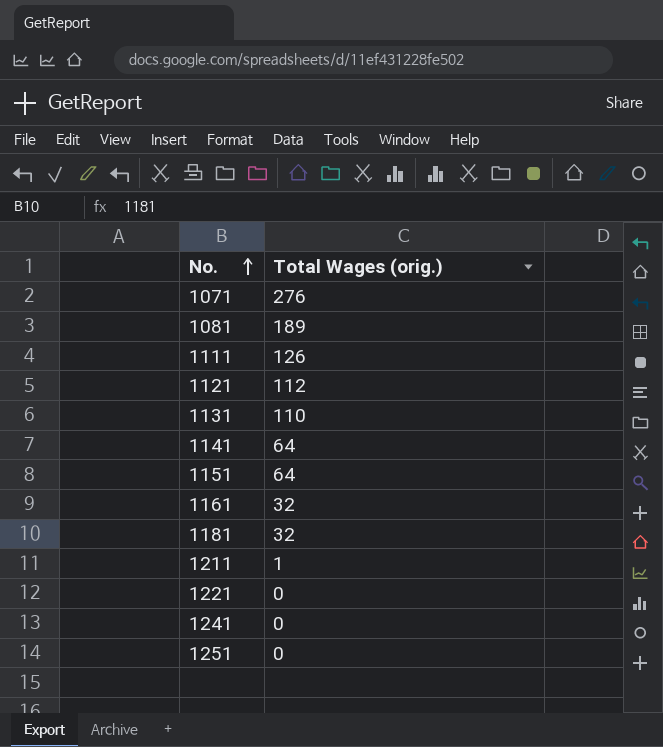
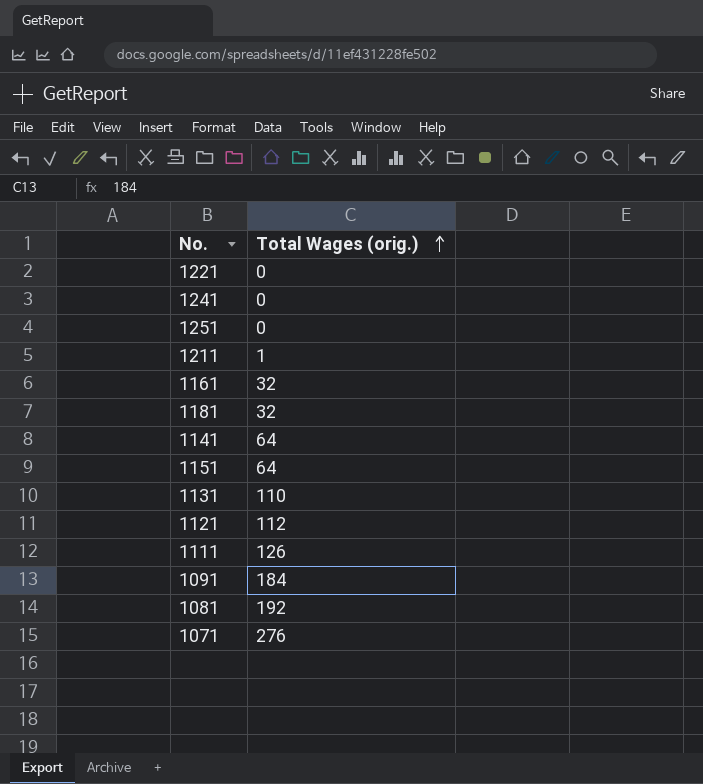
row order: No. ascending -> Total Wages (orig.) ascending
row 1091: none -> 184
1081 | Total Wages (orig.): 189 -> 192

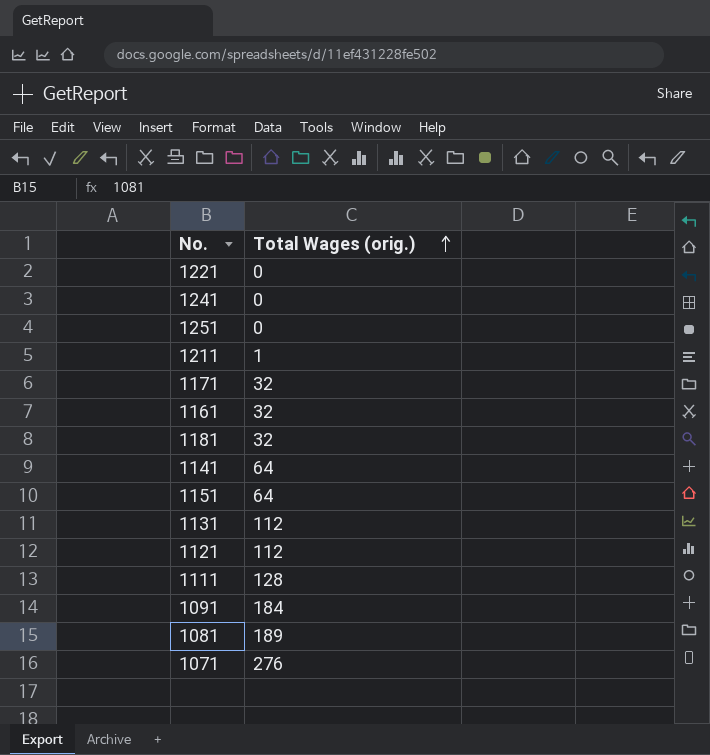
row 1171: none -> 32
1131 | Total Wages (orig.): 110 -> 112
1111 | Total Wages (orig.): 126 -> 128
1081 | Total Wages (orig.): 192 -> 189

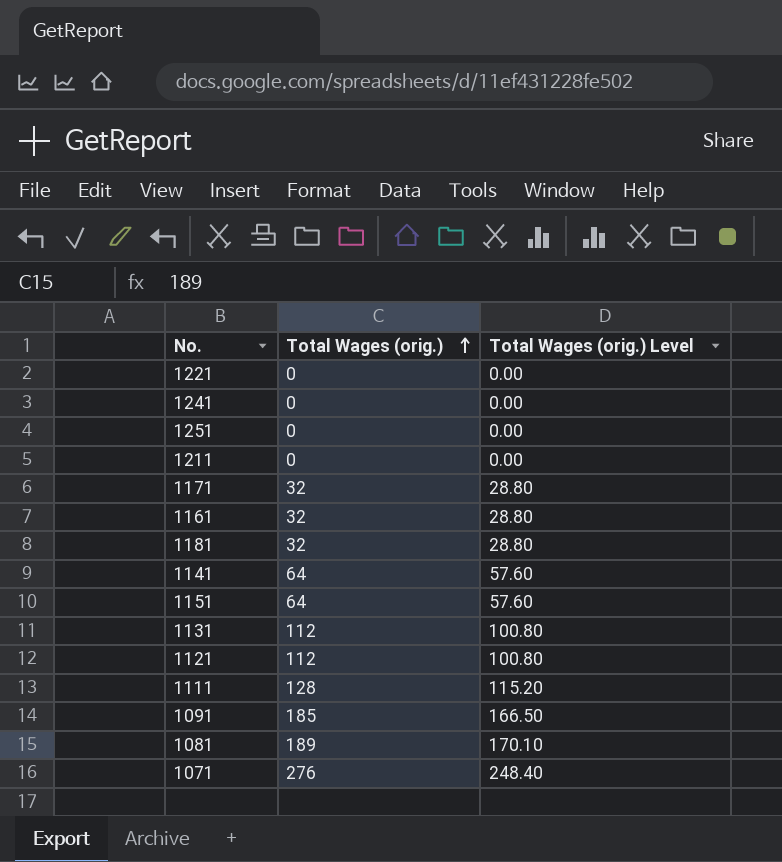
column Total Wages (orig.) Level | formula: none -> [Total Wages (orig.)] * 0.9
1211 | Total Wages (orig.): 1 -> 0
1091 | Total Wages (orig.): 184 -> 185

